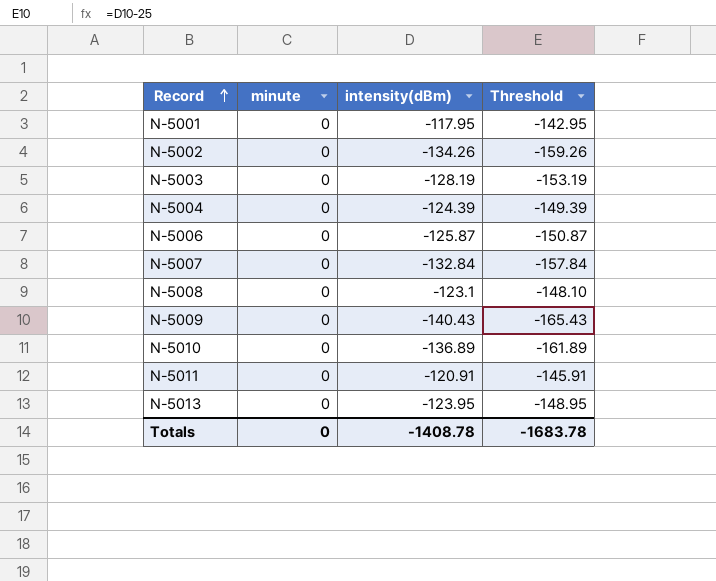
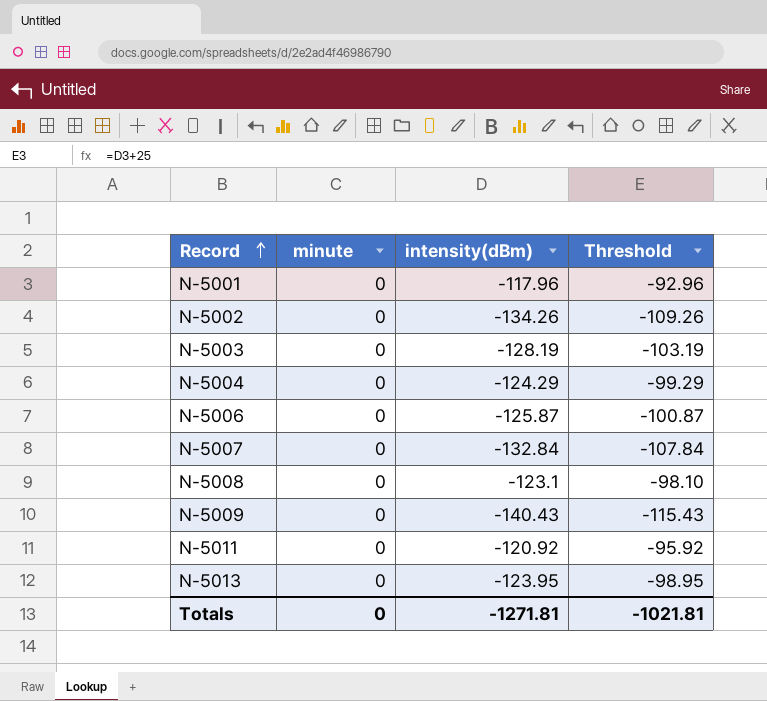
column Threshold | formula: [intensity(dBm)] - 25 -> [intensity(dBm)] + 25
row N-5010: 0 | -136.89 | -161.89 -> none
N-5001 | intensity(dBm): -117.95 -> -117.96
N-5004 | intensity(dBm): -124.39 -> -124.29
N-5011 | intensity(dBm): -120.91 -> -120.92
Totals | intensity(dBm): -1408.78 -> -1271.81
Totals | Threshold: -1683.78 -> -1021.81

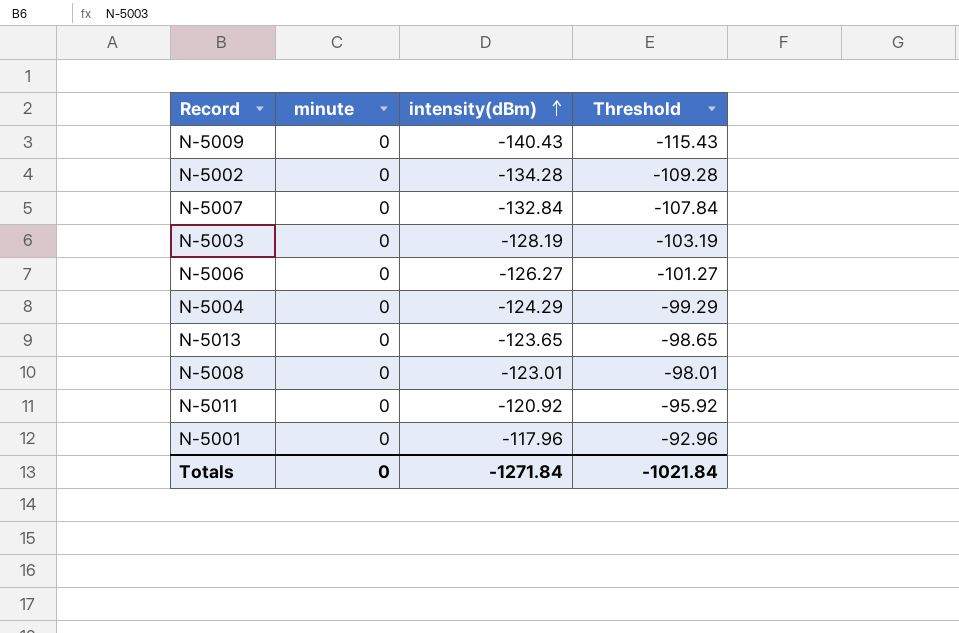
row order: Record ascending -> intensity(dBm) ascending
N-5002 | intensity(dBm): -134.26 -> -134.28
N-5002 | Threshold: -109.26 -> -109.28
N-5006 | intensity(dBm): -125.87 -> -126.27
N-5006 | Threshold: -100.87 -> -101.27
N-5013 | intensity(dBm): -123.95 -> -123.65
N-5013 | Threshold: -98.95 -> -98.65
N-5008 | intensity(dBm): -123.1 -> -123.01
N-5008 | Threshold: -98.10 -> -98.01
Totals | intensity(dBm): -1271.81 -> -1271.84
Totals | Threshold: -1021.81 -> -1021.84

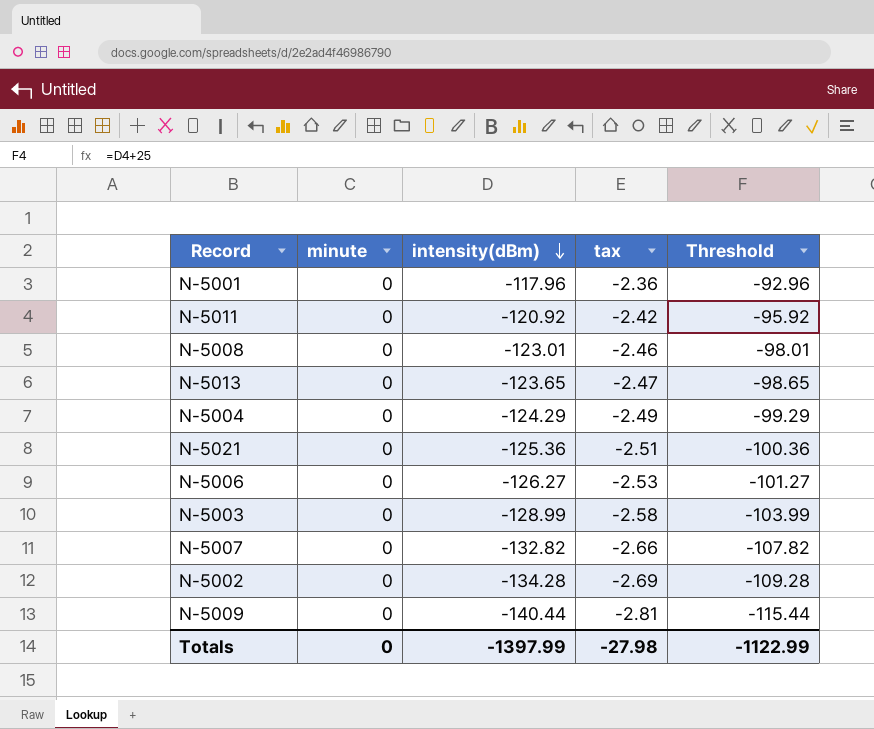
row order: intensity(dBm) ascending -> intensity(dBm) descending
column tax | formula: none -> [intensity(dBm)] * 0.02
row N-5021: none -> 0 | -125.36 | -2.51 | -100.36
N-5003 | intensity(dBm): -128.19 -> -128.99
N-5003 | Threshold: -103.19 -> -103.99
N-5007 | intensity(dBm): -132.84 -> -132.82
N-5007 | Threshold: -107.84 -> -107.82
N-5009 | intensity(dBm): -140.43 -> -140.44
N-5009 | Threshold: -115.43 -> -115.44
Totals | intensity(dBm): -1271.84 -> -1397.99
Totals | Threshold: -1021.84 -> -1122.99

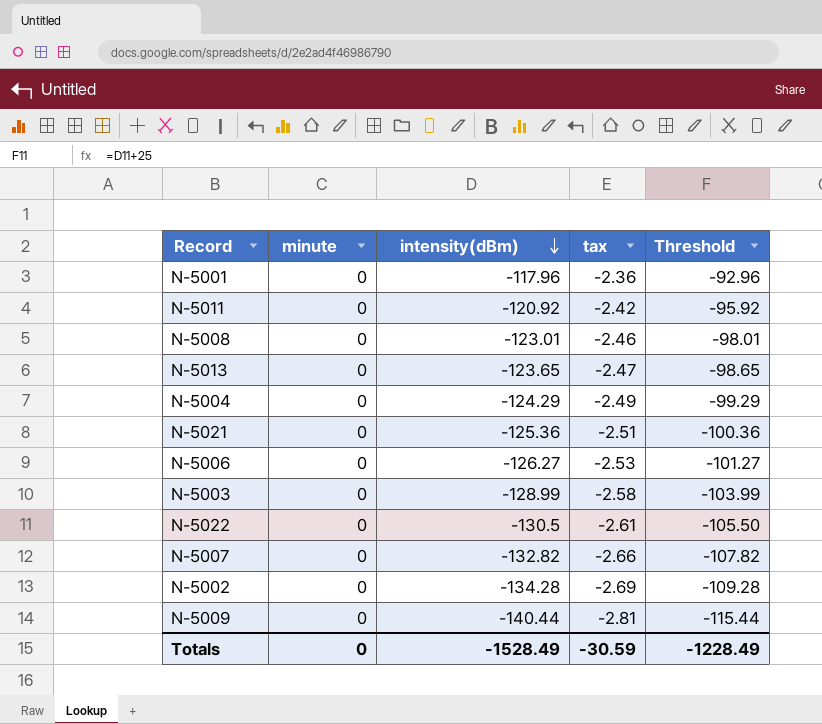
row N-5022: none -> 0 | -130.5 | -2.61 | -105.50
Totals | intensity(dBm): -1397.99 -> -1528.49
Totals | tax: -27.98 -> -30.59
Totals | Threshold: -1122.99 -> -1228.49

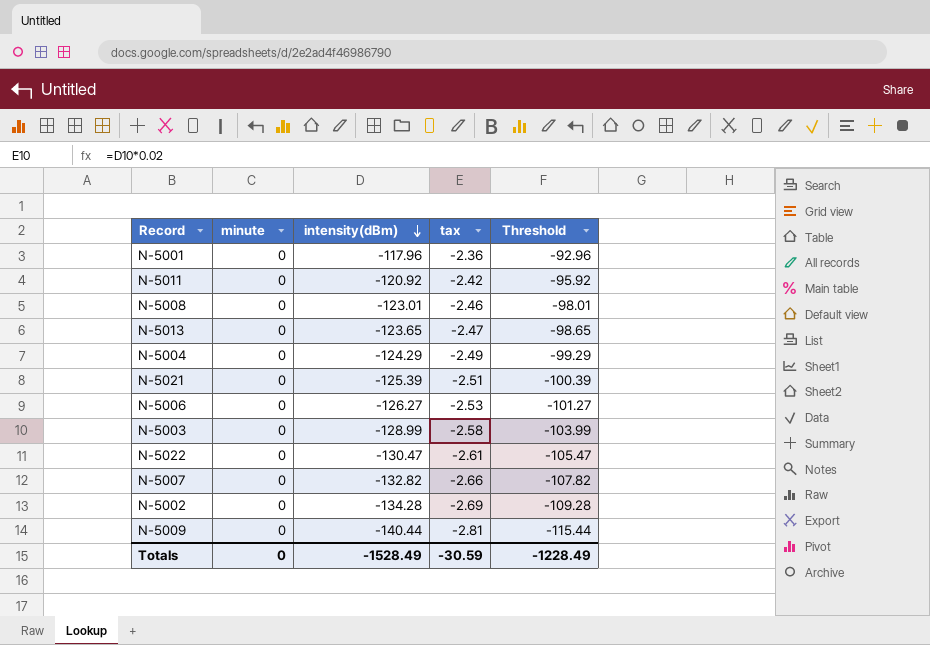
N-5021 | intensity(dBm): -125.36 -> -125.39
N-5021 | Threshold: -100.36 -> -100.39
N-5022 | intensity(dBm): -130.5 -> -130.47
N-5022 | Threshold: -105.50 -> -105.47

